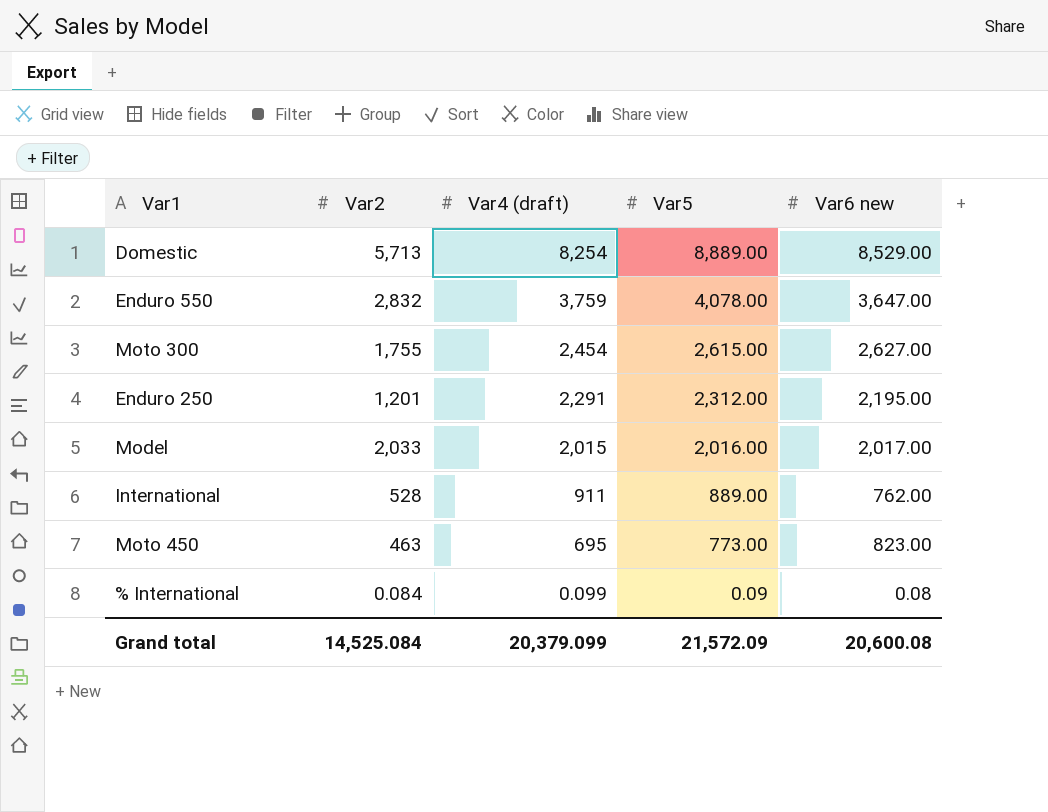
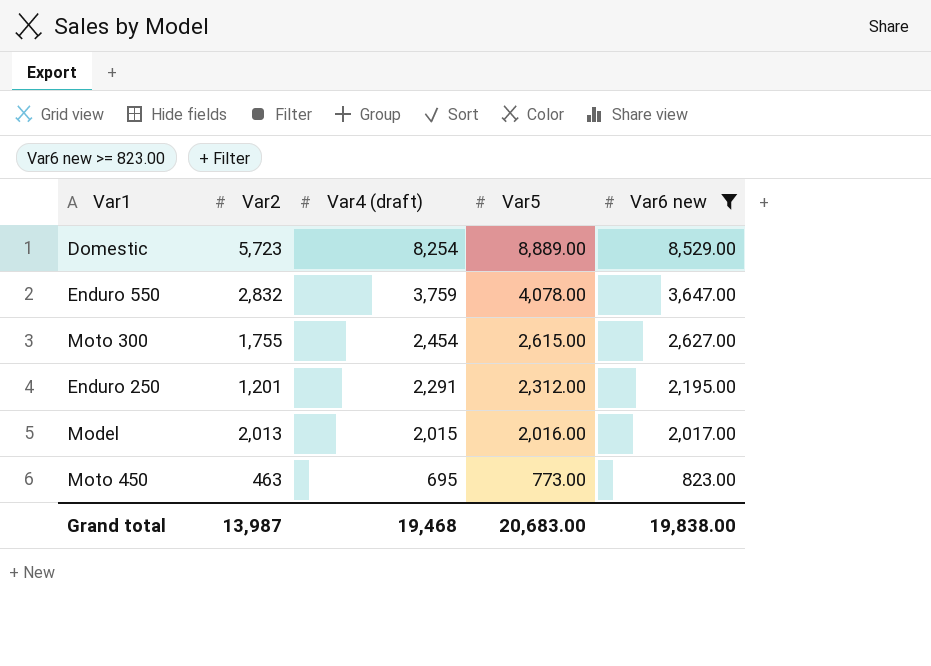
filter: none -> Var6 new >= 823.00
Domestic | Var2: 5,713 -> 5,723
Model | Var2: 2,033 -> 2,013
Grand total | Var2: 14,525.084 -> 13,987
Grand total | Var4 (draft): 20,379.099 -> 19,468
Grand total | Var5: 21,572.09 -> 20,683.00
Grand total | Var6 new: 20,600.08 -> 19,838.00

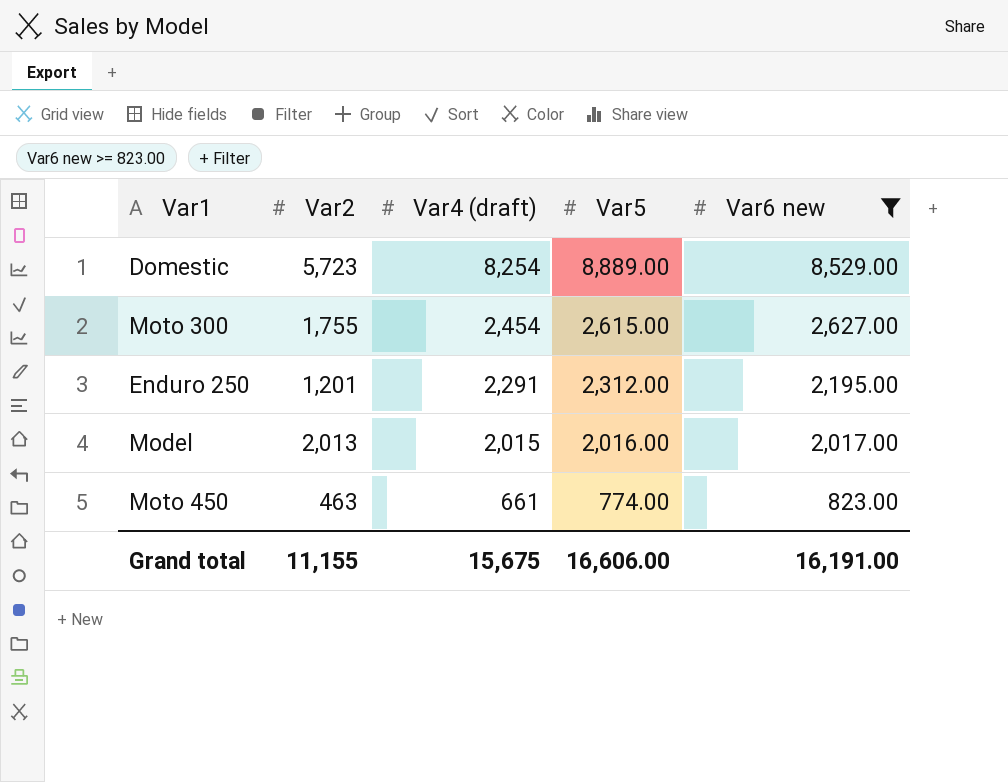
row Enduro 550: 2,832 | 3,759 | 4,078.00 | 3,647.00 -> none
Moto 450 | Var4 (draft): 695 -> 661
Moto 450 | Var5: 773.00 -> 774.00
Grand total | Var2: 13,987 -> 11,155
Grand total | Var4 (draft): 19,468 -> 15,675
Grand total | Var5: 20,683.00 -> 16,606.00
Grand total | Var6 new: 19,838.00 -> 16,191.00

